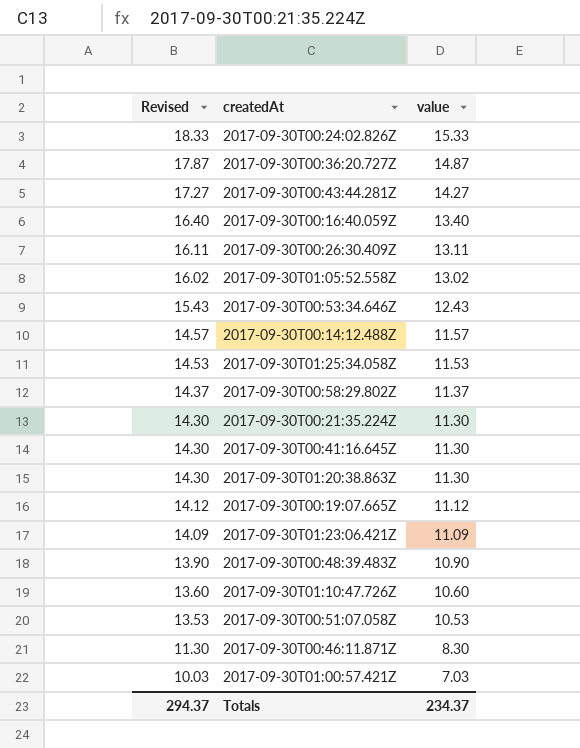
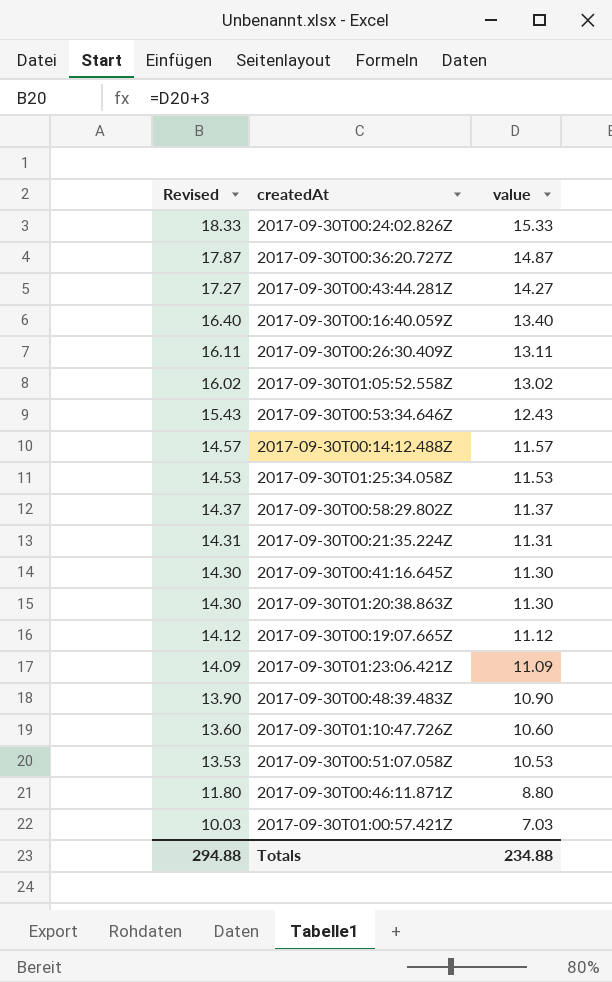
2017-09-30T00:21:35.224Z | Revised: 14.30 -> 14.31
2017-09-30T00:21:35.224Z | value: 11.30 -> 11.31
2017-09-30T00:46:11.871Z | Revised: 11.30 -> 11.80
2017-09-30T00:46:11.871Z | value: 8.30 -> 8.80
Totals | Revised: 294.37 -> 294.88
Totals | value: 234.37 -> 234.88

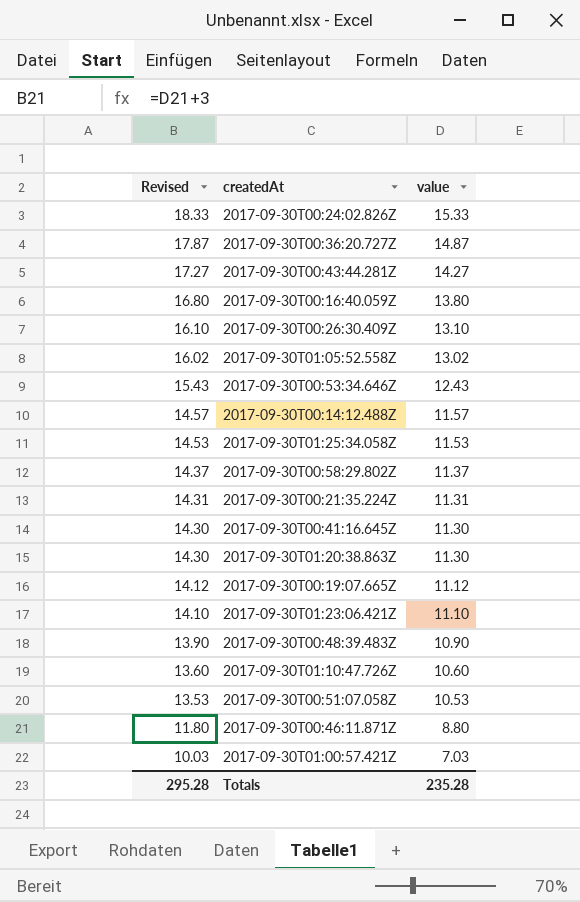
2017-09-30T00:16:40.059Z | Revised: 16.40 -> 16.80
2017-09-30T00:16:40.059Z | value: 13.40 -> 13.80
2017-09-30T00:26:30.409Z | Revised: 16.11 -> 16.10
2017-09-30T00:26:30.409Z | value: 13.11 -> 13.10
2017-09-30T01:23:06.421Z | Revised: 14.09 -> 14.10
2017-09-30T01:23:06.421Z | value: 11.09 -> 11.10
Totals | Revised: 294.88 -> 295.28
Totals | value: 234.88 -> 235.28

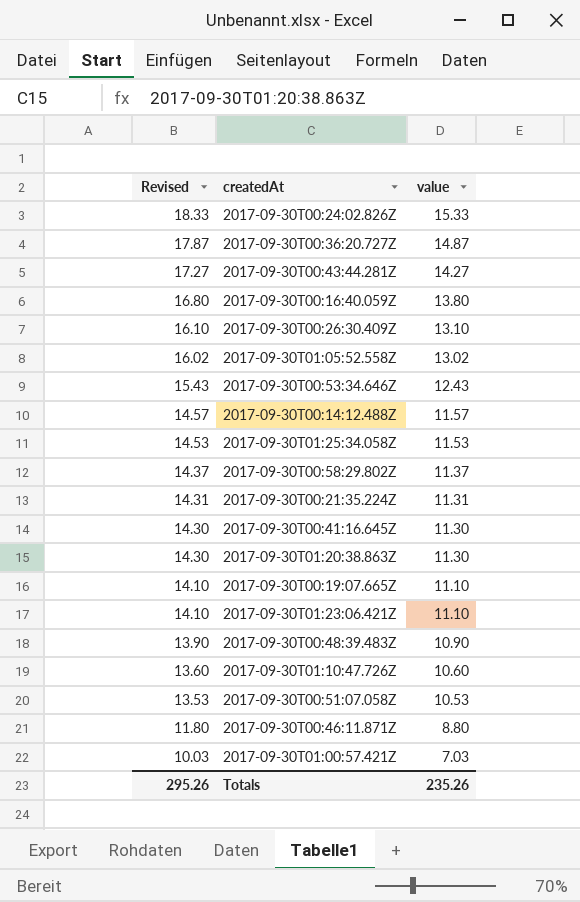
2017-09-30T00:19:07.665Z | Revised: 14.12 -> 14.10
2017-09-30T00:19:07.665Z | value: 11.12 -> 11.10
Totals | Revised: 295.28 -> 295.26
Totals | value: 235.28 -> 235.26

